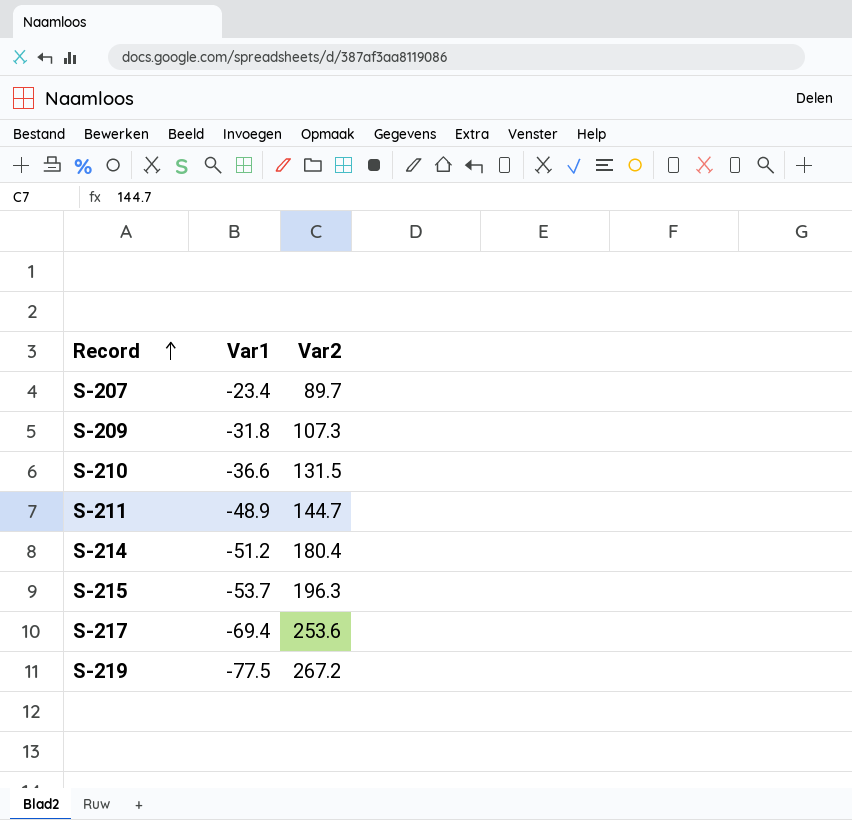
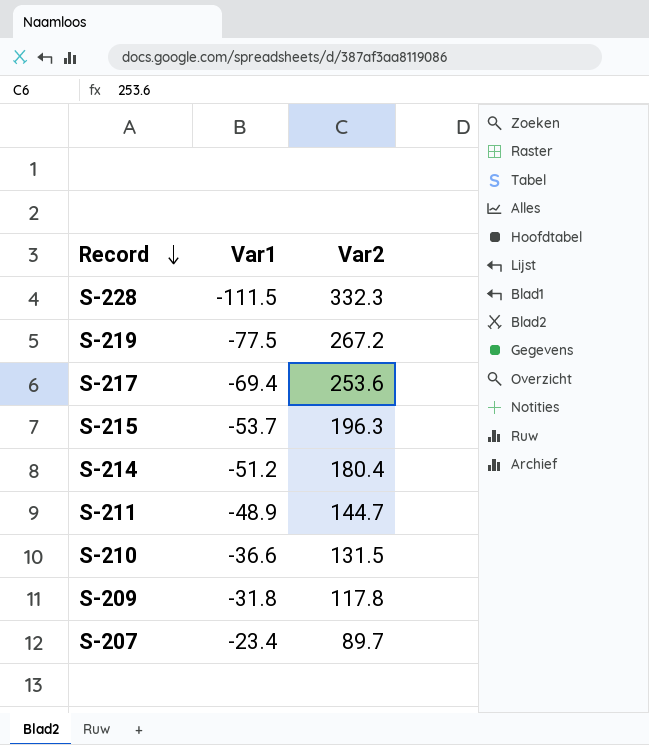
row order: Record ascending -> Record descending
row S-228: none -> -111.5 | 332.3
S-209 | Var2: 107.3 -> 117.8

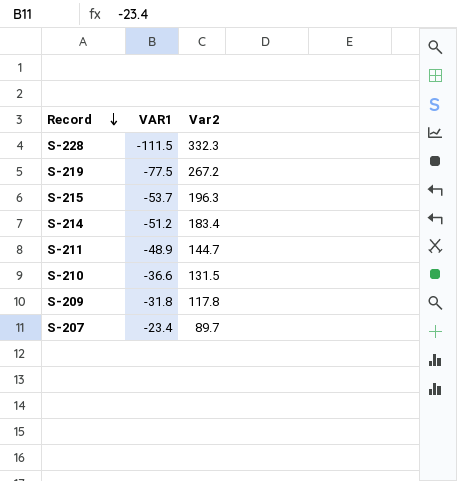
column name: Var1 -> VAR1
row S-217: -69.4 | 253.6 -> none
S-214 | Var2: 180.4 -> 183.4

